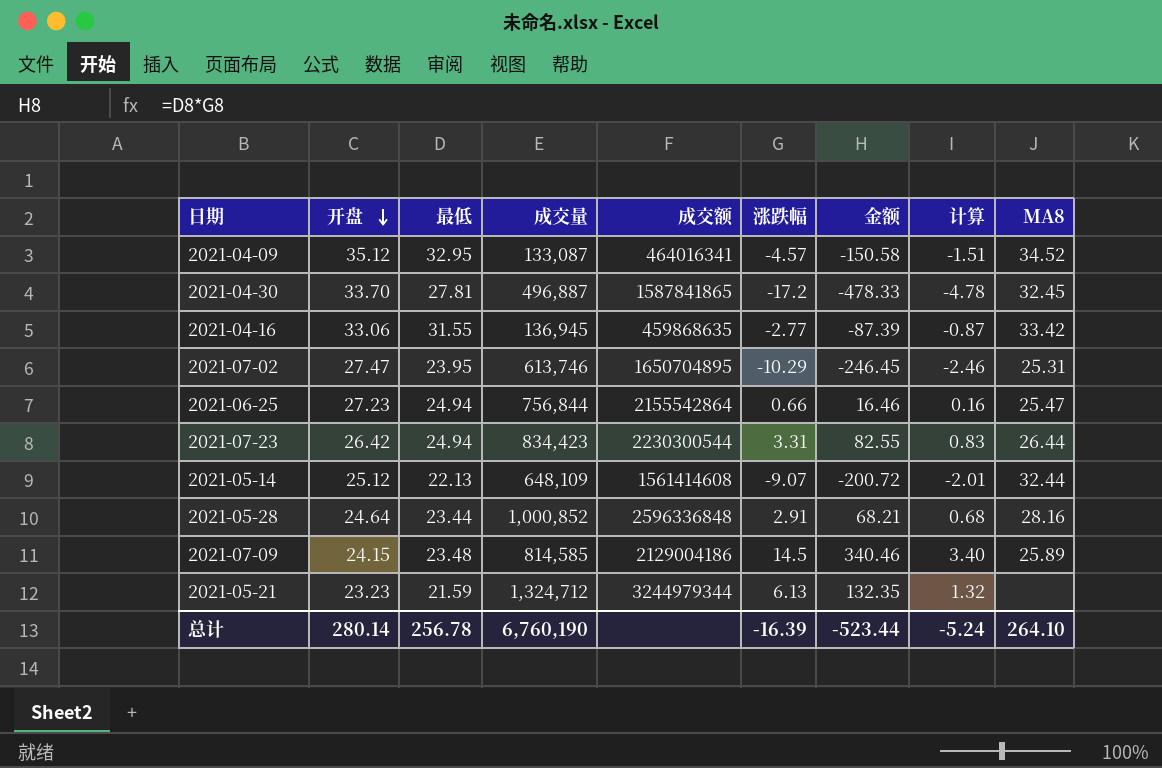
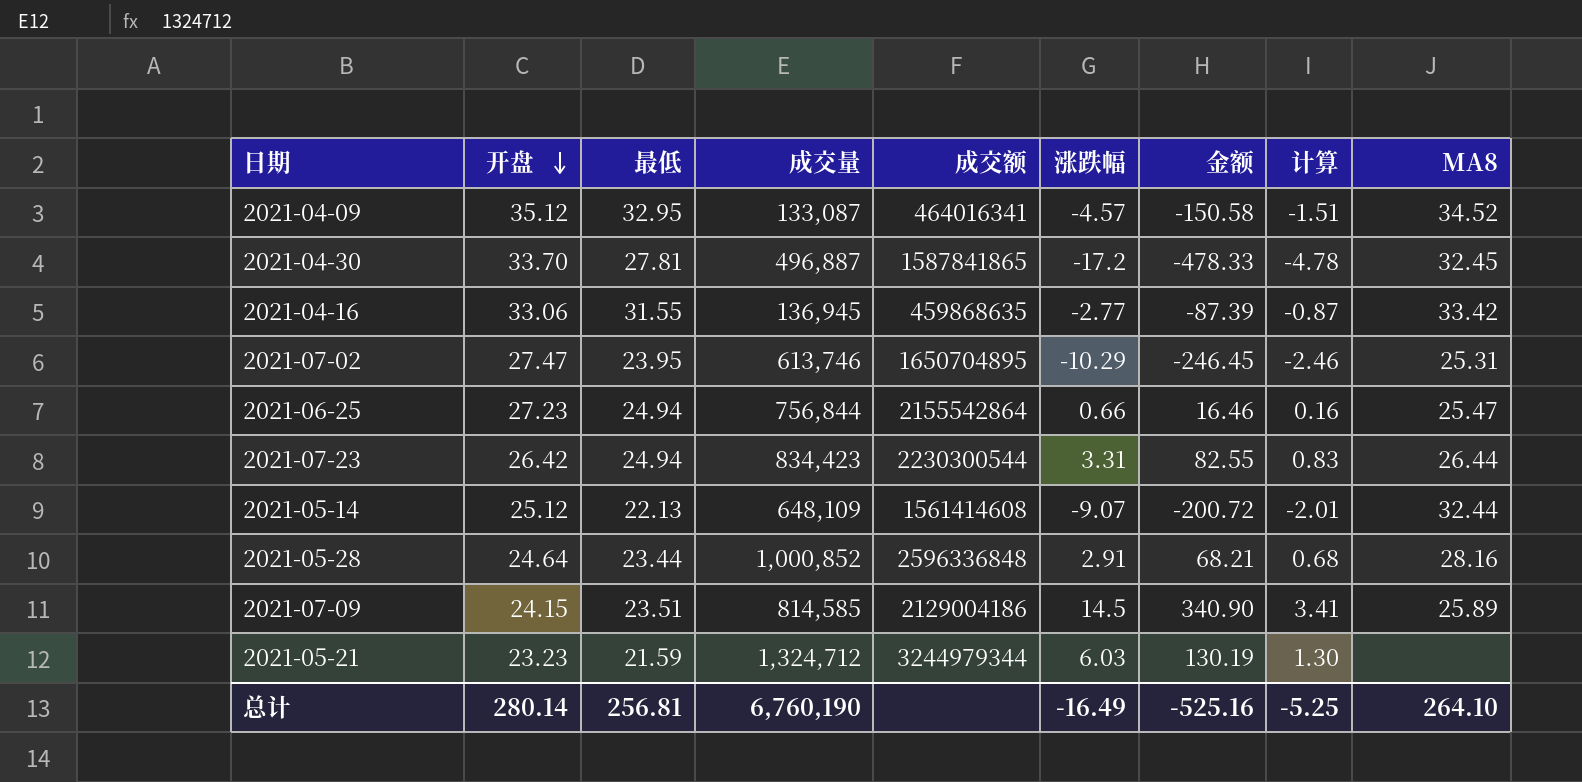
2021-07-09 | 最低: 23.48 -> 23.51
2021-07-09 | 金额: 340.46 -> 340.90
2021-07-09 | 计算: 3.40 -> 3.41
2021-05-21 | 涨跌幅: 6.13 -> 6.03
2021-05-21 | 金额: 132.35 -> 130.19
2021-05-21 | 计算: 1.32 -> 1.30
总计 | 最低: 256.78 -> 256.81
总计 | 涨跌幅: -16.39 -> -16.49
总计 | 金额: -523.44 -> -525.16
总计 | 计算: -5.24 -> -5.25

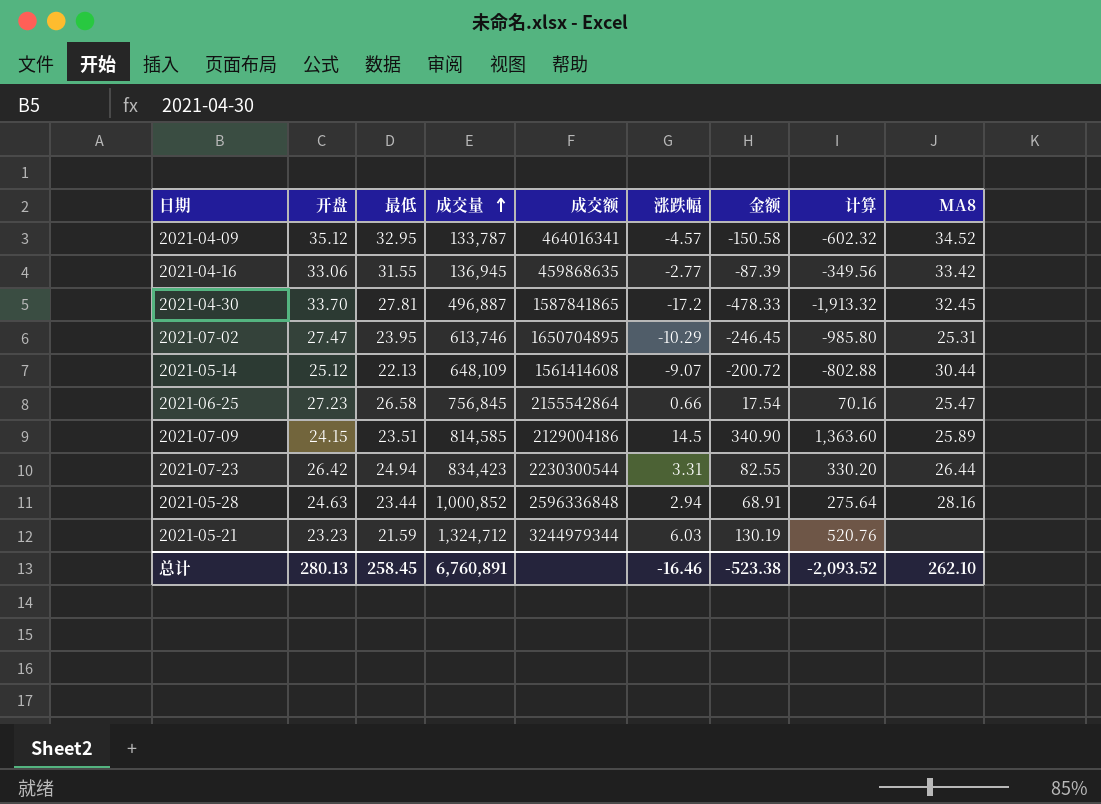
row order: 开盘 descending -> 成交量 ascending
column 计算 | formula: [金额] * 0.01 -> [金额] * 4
2021-04-09 | 成交量: 133,087 -> 133,787
2021-05-14 | MA8: 32.44 -> 30.44
2021-06-25 | 最低: 24.94 -> 26.58
2021-06-25 | 成交量: 756,844 -> 756,845
2021-06-25 | 金额: 16.46 -> 17.54
2021-05-28 | 开盘: 24.64 -> 24.63
2021-05-28 | 涨跌幅: 2.91 -> 2.94
2021-05-28 | 金额: 68.21 -> 68.91
总计 | 开盘: 280.14 -> 280.13
总计 | 最低: 256.81 -> 258.45
总计 | 成交量: 6,760,190 -> 6,760,891
总计 | 涨跌幅: -16.49 -> -16.46
总计 | 金额: -525.16 -> -523.38
总计 | 计算: -5.25 -> -2,093.52
总计 | MA8: 264.10 -> 262.10

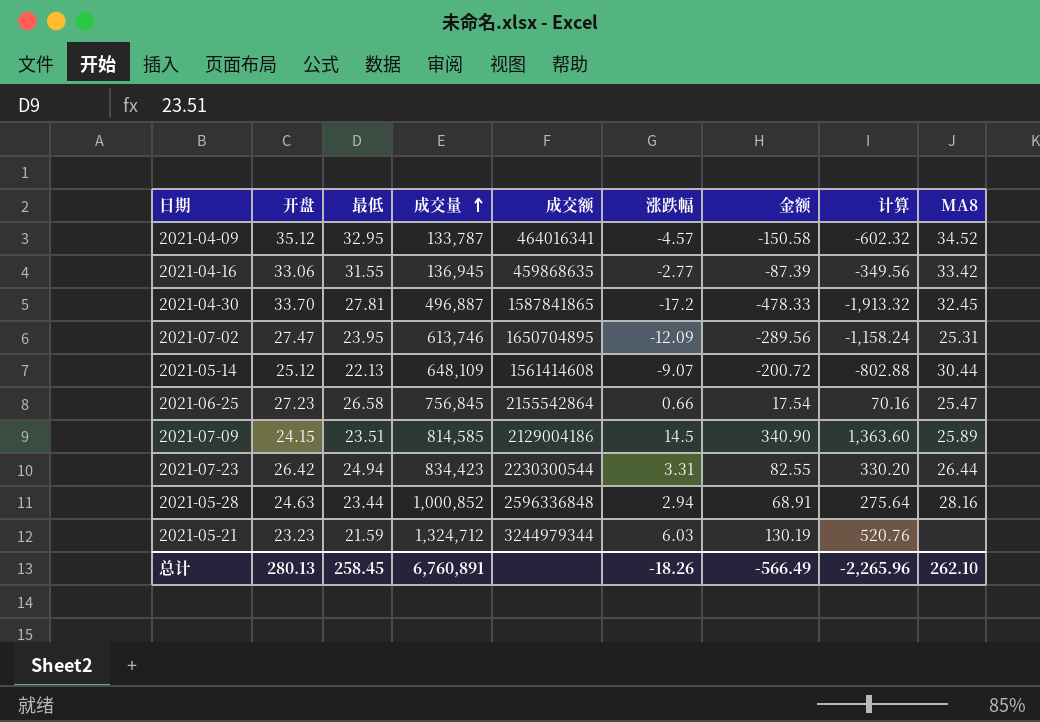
2021-07-02 | 涨跌幅: -10.29 -> -12.09
2021-07-02 | 金额: -246.45 -> -289.56
2021-07-02 | 计算: -985.80 -> -1,158.24
总计 | 涨跌幅: -16.46 -> -18.26
总计 | 金额: -523.38 -> -566.49
总计 | 计算: -2,093.52 -> -2,265.96

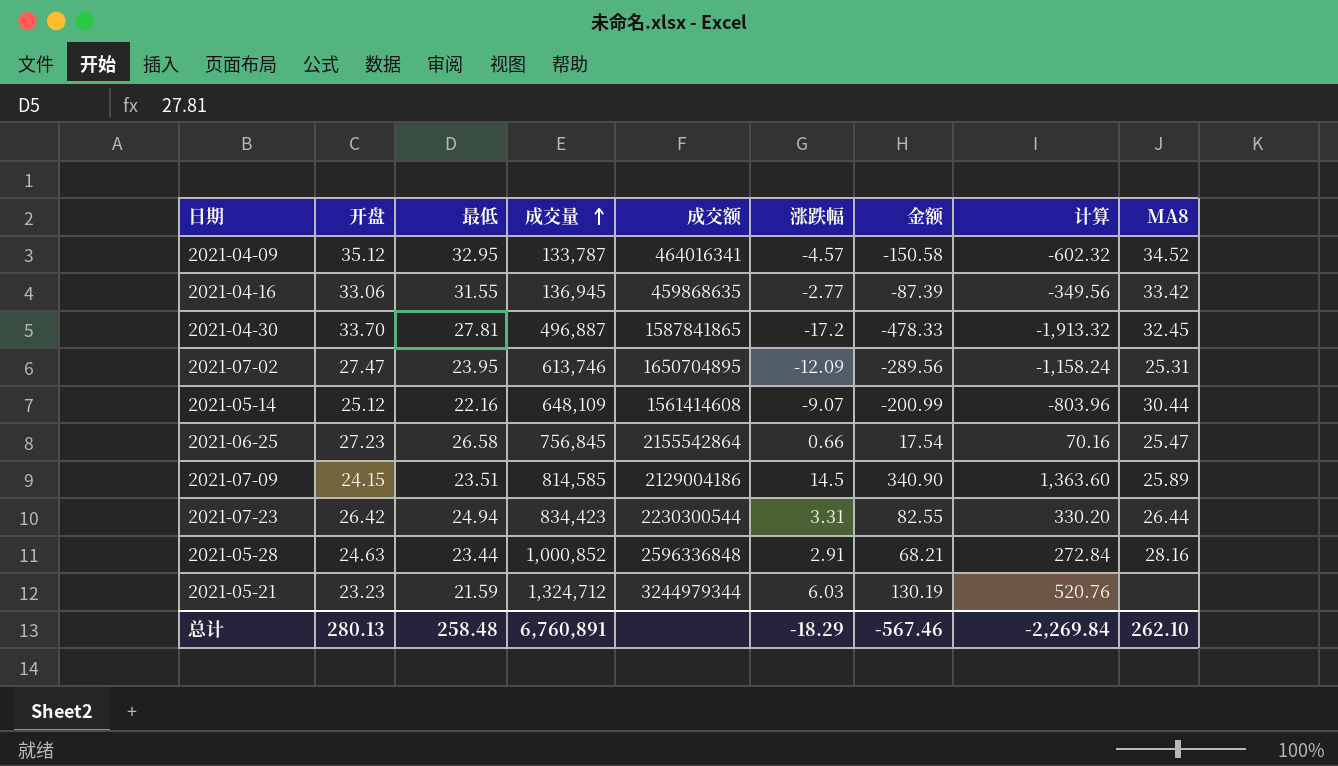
2021-05-14 | 最低: 22.13 -> 22.16
2021-05-14 | 金额: -200.72 -> -200.99
2021-05-14 | 计算: -802.88 -> -803.96
2021-05-28 | 涨跌幅: 2.94 -> 2.91
2021-05-28 | 金额: 68.91 -> 68.21
2021-05-28 | 计算: 275.64 -> 272.84
总计 | 最低: 258.45 -> 258.48
总计 | 涨跌幅: -18.26 -> -18.29
总计 | 金额: -566.49 -> -567.46
总计 | 计算: -2,265.96 -> -2,269.84

